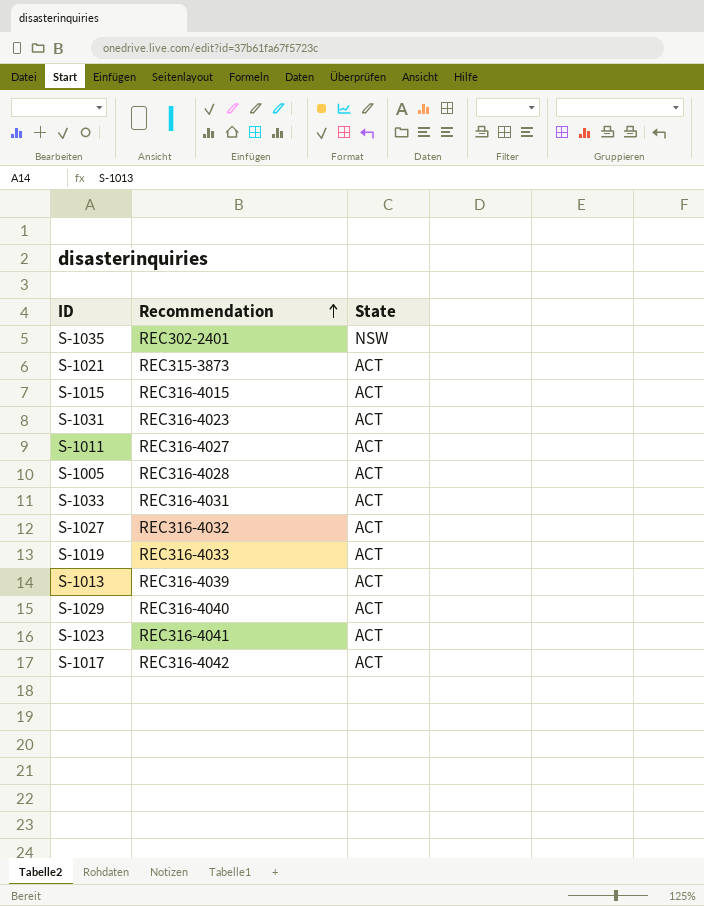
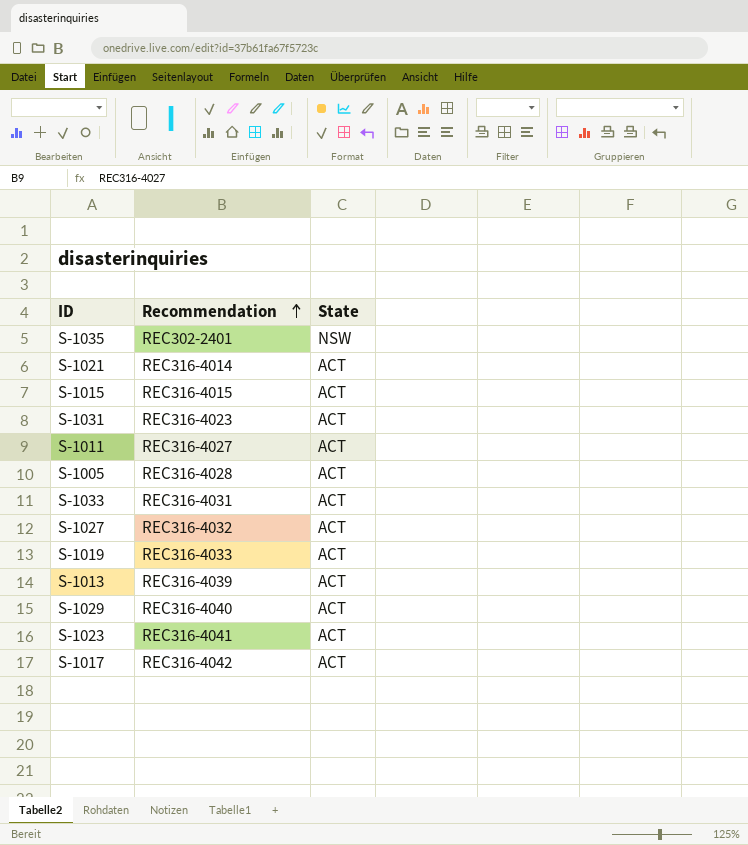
S-1021 | Recommendation: REC315-3873 -> REC316-4014

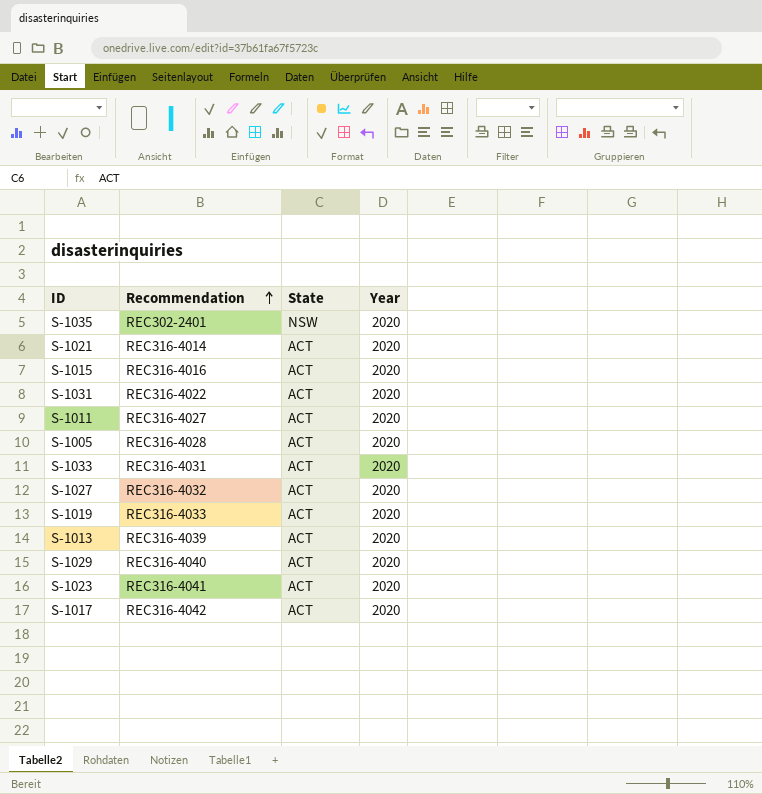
column Year | position: none -> 4
S-1015 | Recommendation: REC316-4015 -> REC316-4016
S-1031 | Recommendation: REC316-4023 -> REC316-4022

